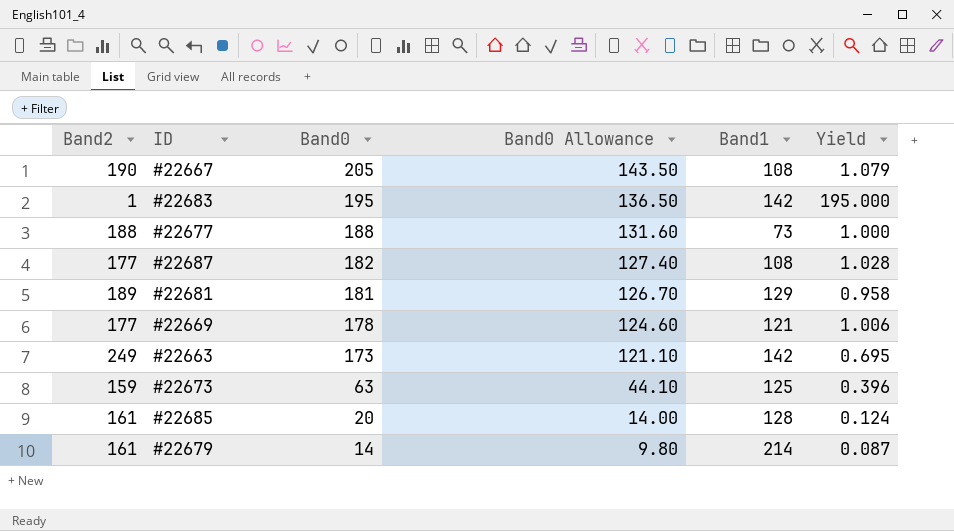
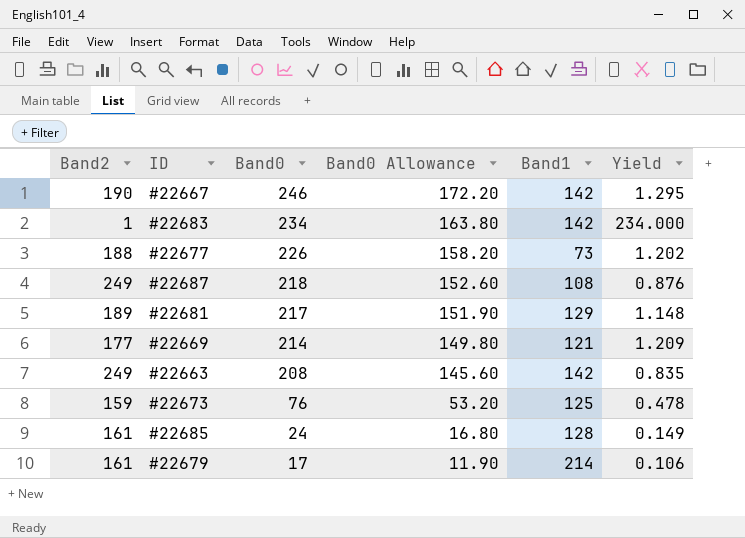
#22667 | Band0: 205 -> 246
#22667 | Band0 Allowance: 143.50 -> 172.20
#22667 | Band1: 108 -> 142
#22667 | Yield: 1.079 -> 1.295
#22683 | Band0: 195 -> 234
#22683 | Band0 Allowance: 136.50 -> 163.80
#22683 | Yield: 195.000 -> 234.000
#22677 | Band0: 188 -> 226
#22677 | Band0 Allowance: 131.60 -> 158.20
#22677 | Yield: 1.000 -> 1.202
#22687 | Band2: 177 -> 249
#22687 | Band0: 182 -> 218
#22687 | Band0 Allowance: 127.40 -> 152.60
#22687 | Yield: 1.028 -> 0.876
#22681 | Band0: 181 -> 217
#22681 | Band0 Allowance: 126.70 -> 151.90
#22681 | Yield: 0.958 -> 1.148
#22669 | Band0: 178 -> 214
#22669 | Band0 Allowance: 124.60 -> 149.80
#22669 | Yield: 1.006 -> 1.209
#22663 | Band0: 173 -> 208
#22663 | Band0 Allowance: 121.10 -> 145.60
#22663 | Yield: 0.695 -> 0.835
#22673 | Band0: 63 -> 76
#22673 | Band0 Allowance: 44.10 -> 53.20
#22673 | Yield: 0.396 -> 0.478
#22685 | Band0: 20 -> 24
#22685 | Band0 Allowance: 14.00 -> 16.80
#22685 | Yield: 0.124 -> 0.149
#22679 | Band0: 14 -> 17
#22679 | Band0 Allowance: 9.80 -> 11.90
#22679 | Yield: 0.087 -> 0.106

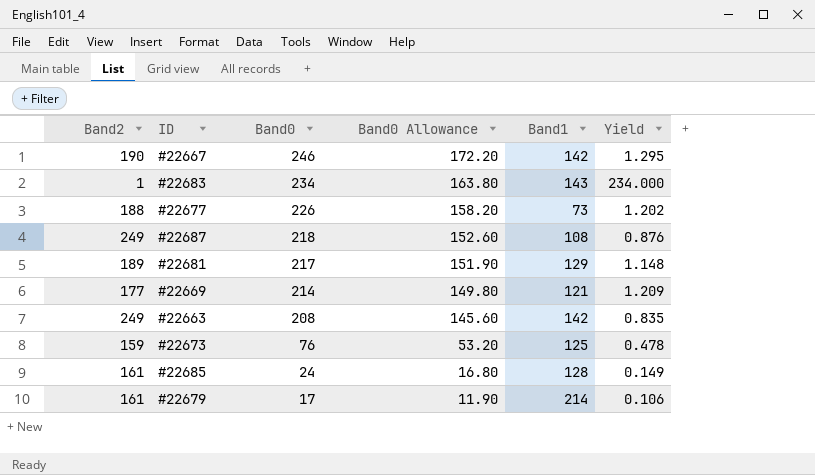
#22683 | Band1: 142 -> 143

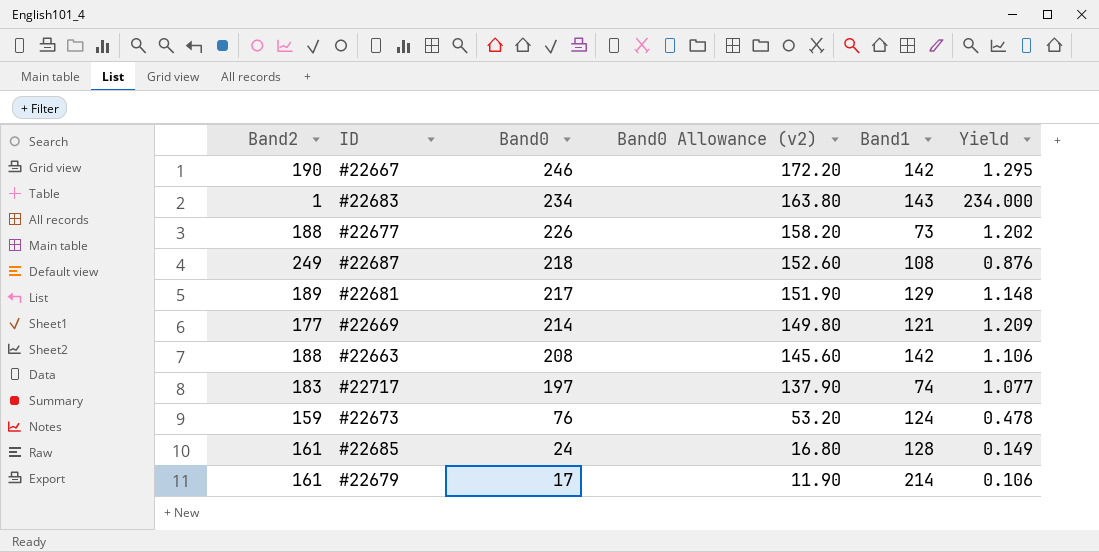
column name: Band0 Allowance -> Band0 Allowance (v2)
#22663 | Band2: 249 -> 188
#22663 | Yield: 0.835 -> 1.106
row #22717: none -> 183 | 197 | 137.90 | 74 | 1.077
#22673 | Band1: 125 -> 124

